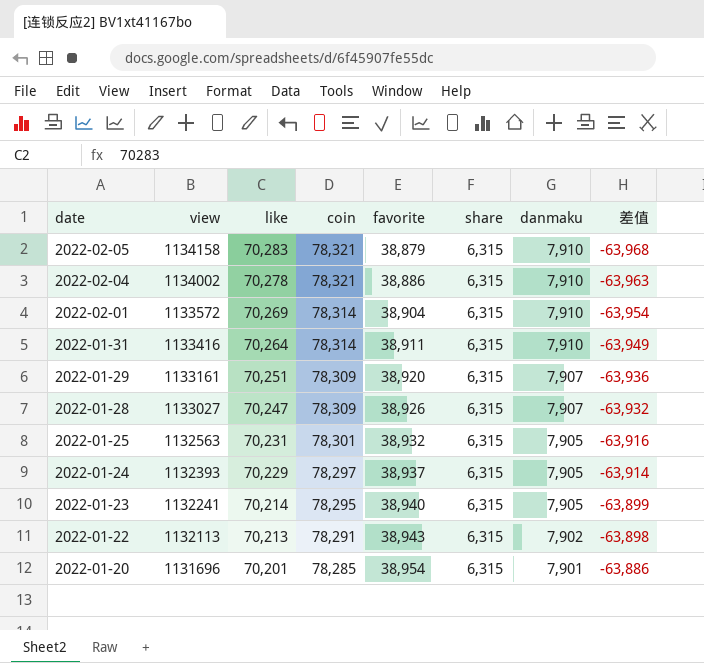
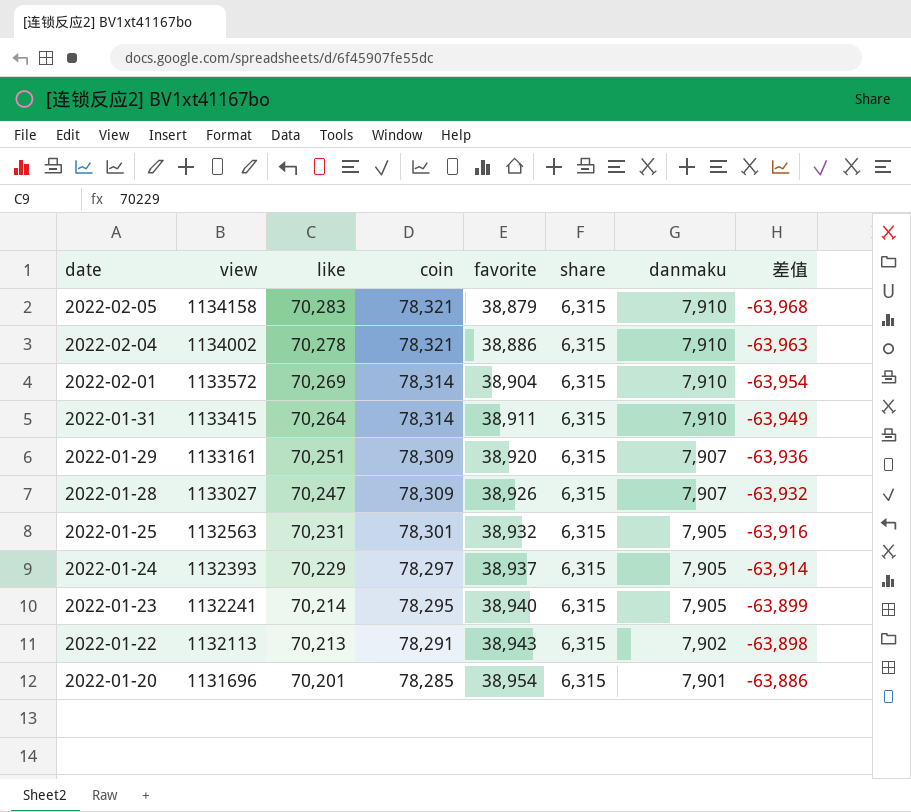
2022-01-31 | view: 1133416 -> 1133415

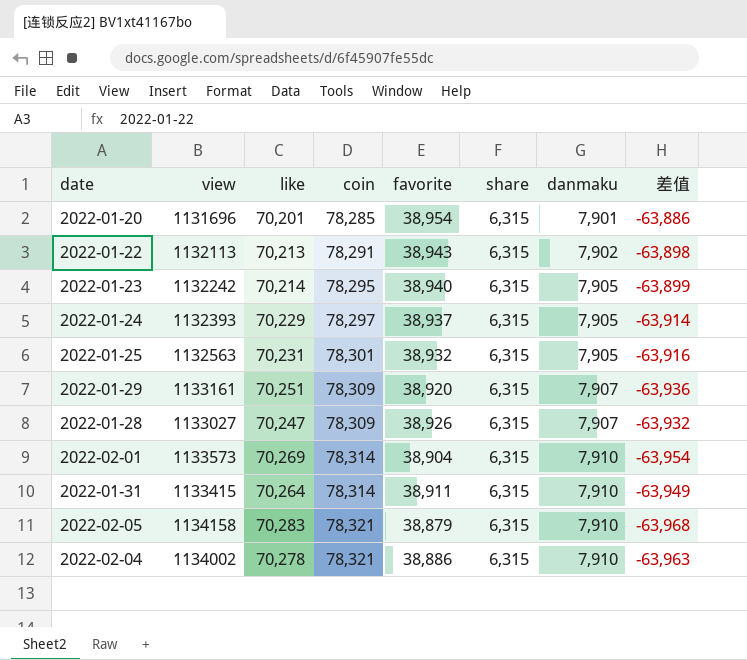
row order: date descending -> coin ascending
2022-01-23 | view: 1132241 -> 1132242
2022-02-01 | view: 1133572 -> 1133573

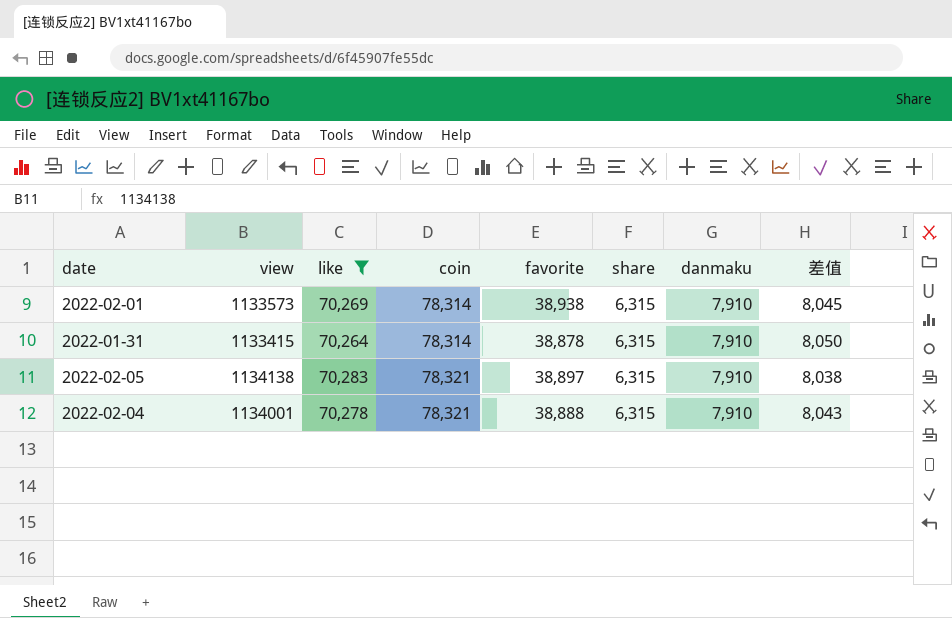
filter: none -> like >= 70,264
column 差值 | formula: [share] - [like] -> [coin] - [like]
2022-02-01 | favorite: 38,904 -> 38,938
2022-01-31 | favorite: 38,911 -> 38,878
2022-02-05 | view: 1134158 -> 1134138
2022-02-05 | favorite: 38,879 -> 38,897
2022-02-04 | view: 1134002 -> 1134001
2022-02-04 | favorite: 38,886 -> 38,888

